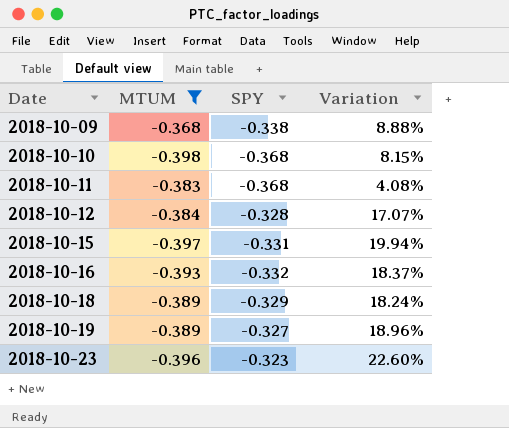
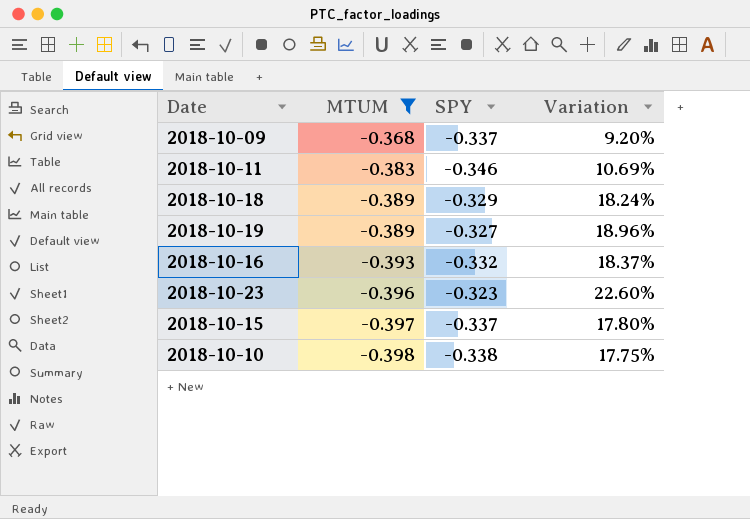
row order: Date ascending -> MTUM descending
row 2018-10-12: -0.384 | -0.328 | 17.07% -> none
2018-10-09 | SPY: -0.338 -> -0.337
2018-10-09 | Variation: 8.88% -> 9.20%
2018-10-11 | SPY: -0.368 -> -0.346
2018-10-11 | Variation: 4.08% -> 10.69%
2018-10-15 | SPY: -0.331 -> -0.337
2018-10-15 | Variation: 19.94% -> 17.80%
2018-10-10 | SPY: -0.368 -> -0.338
2018-10-10 | Variation: 8.15% -> 17.75%

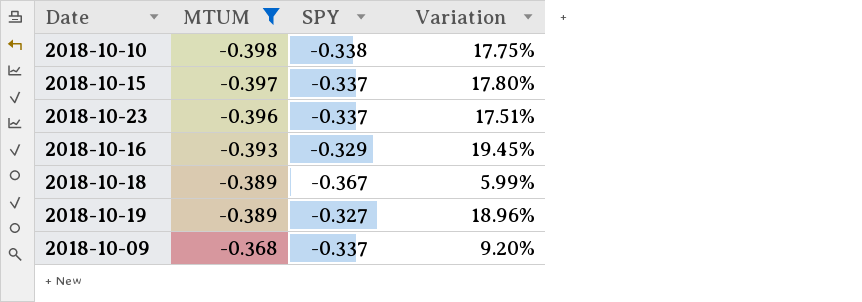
row order: MTUM descending -> MTUM ascending
row 2018-10-11: -0.383 | -0.346 | 10.69% -> none
2018-10-23 | SPY: -0.323 -> -0.337
2018-10-23 | Variation: 22.60% -> 17.51%
2018-10-16 | SPY: -0.332 -> -0.329
2018-10-16 | Variation: 18.37% -> 19.45%
2018-10-18 | SPY: -0.329 -> -0.367
2018-10-18 | Variation: 18.24% -> 5.99%

